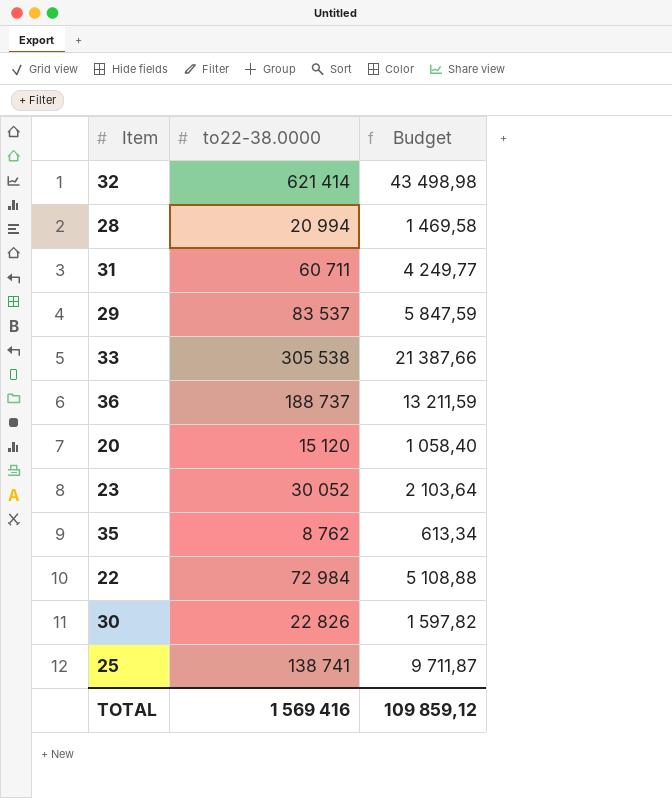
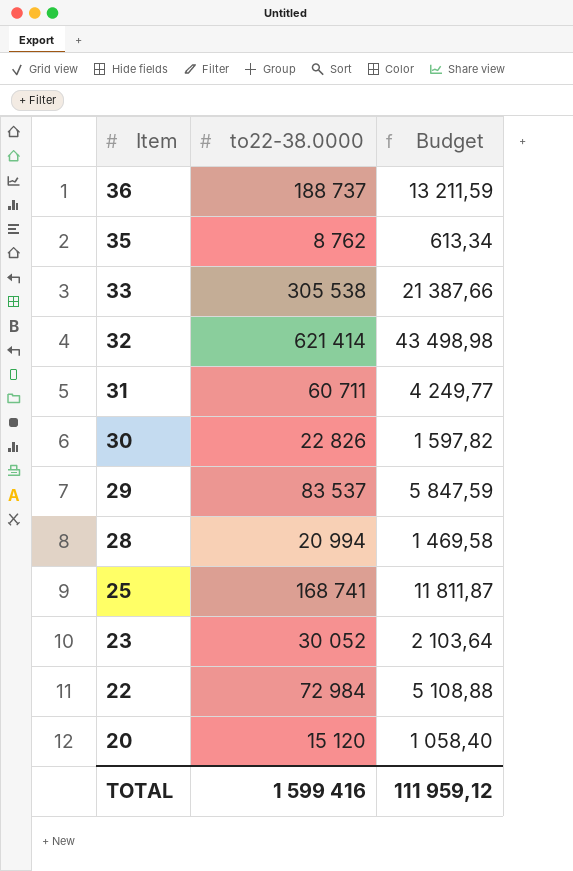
row order: none -> Item descending
25 | to22-38.0000: 138 741 -> 168 741
25 | Budget: 9 711,87 -> 11 811,87
TOTAL | to22-38.0000: 1 569 416 -> 1 599 416
TOTAL | Budget: 109 859,12 -> 111 959,12

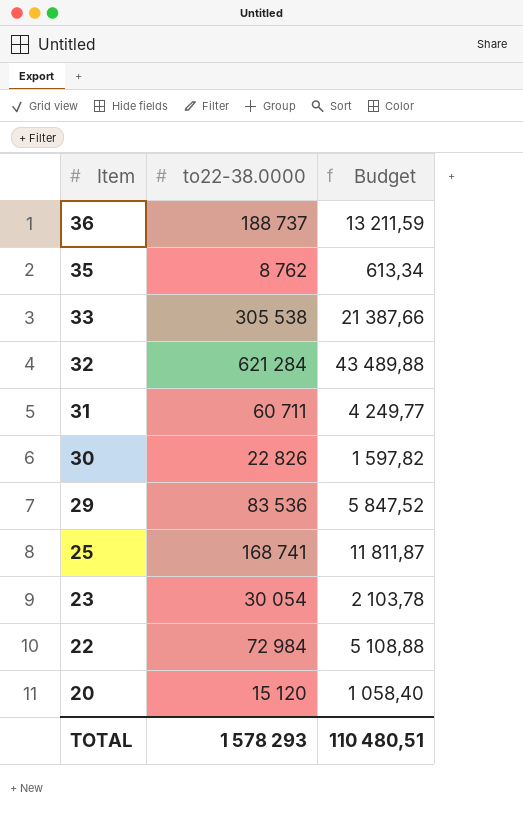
row 28: 20 994 | 1 469,58 -> none
32 | to22-38.0000: 621 414 -> 621 284
32 | Budget: 43 498,98 -> 43 489,88
29 | to22-38.0000: 83 537 -> 83 536
29 | Budget: 5 847,59 -> 5 847,52
23 | to22-38.0000: 30 052 -> 30 054
23 | Budget: 2 103,64 -> 2 103,78
TOTAL | to22-38.0000: 1 599 416 -> 1 578 293
TOTAL | Budget: 111 959,12 -> 110 480,51

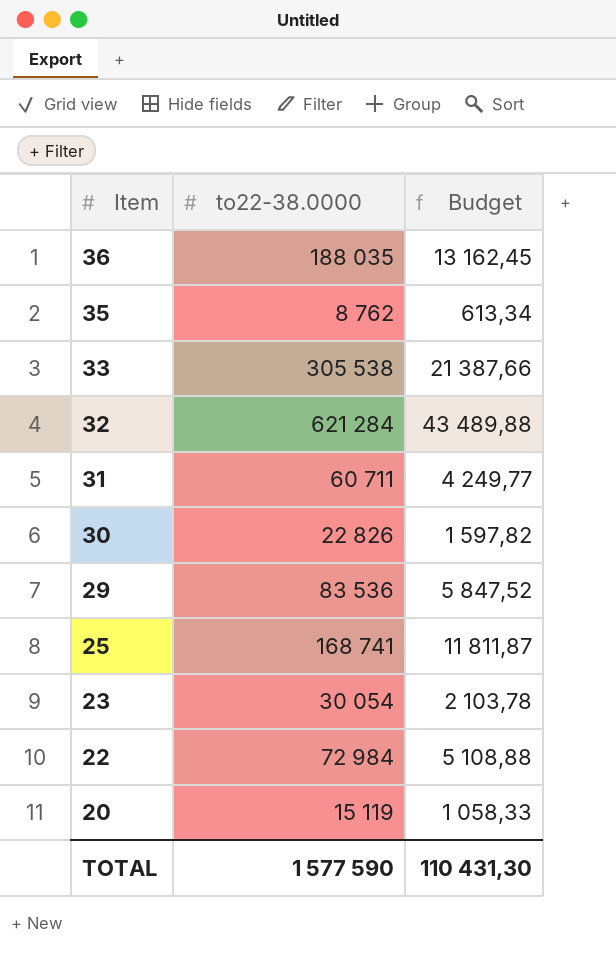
36 | to22-38.0000: 188 737 -> 188 035
36 | Budget: 13 211,59 -> 13 162,45
20 | to22-38.0000: 15 120 -> 15 119
20 | Budget: 1 058,40 -> 1 058,33
TOTAL | to22-38.0000: 1 578 293 -> 1 577 590
TOTAL | Budget: 110 480,51 -> 110 431,30

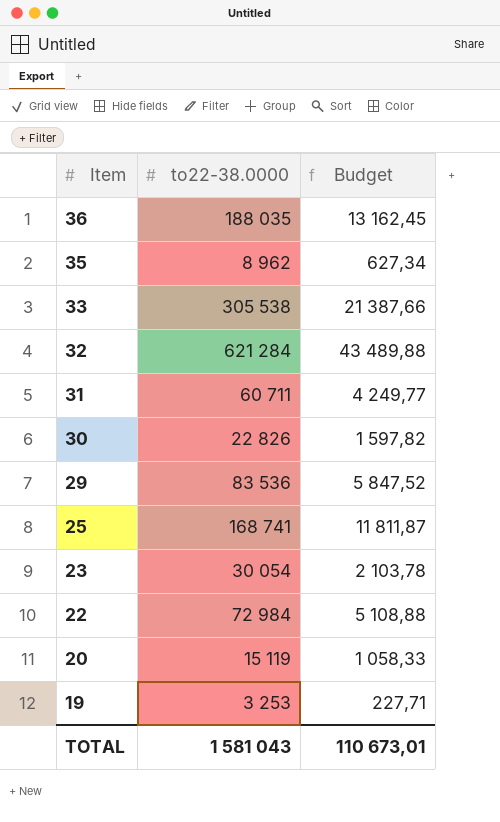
35 | to22-38.0000: 8 762 -> 8 962
35 | Budget: 613,34 -> 627,34
row 19: none -> 3 253 | 227,71
TOTAL | to22-38.0000: 1 577 590 -> 1 581 043
TOTAL | Budget: 110 431,30 -> 110 673,01

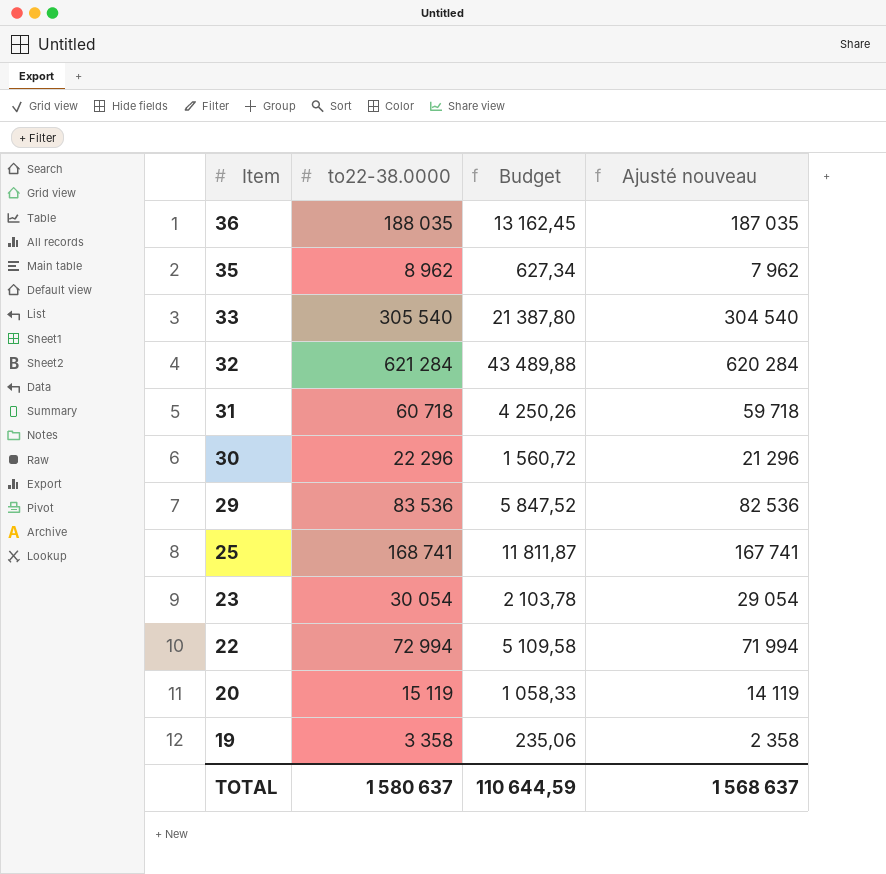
column Ajusté nouveau | formula: none -> [to22-38.0000] - 1000
33 | to22-38.0000: 305 538 -> 305 540
33 | Budget: 21 387,66 -> 21 387,80
31 | to22-38.0000: 60 711 -> 60 718
31 | Budget: 4 249,77 -> 4 250,26
30 | to22-38.0000: 22 826 -> 22 296
30 | Budget: 1 597,82 -> 1 560,72
22 | to22-38.0000: 72 984 -> 72 994
22 | Budget: 5 108,88 -> 5 109,58
19 | to22-38.0000: 3 253 -> 3 358
19 | Budget: 227,71 -> 235,06
TOTAL | to22-38.0000: 1 581 043 -> 1 580 637
TOTAL | Budget: 110 673,01 -> 110 644,59

